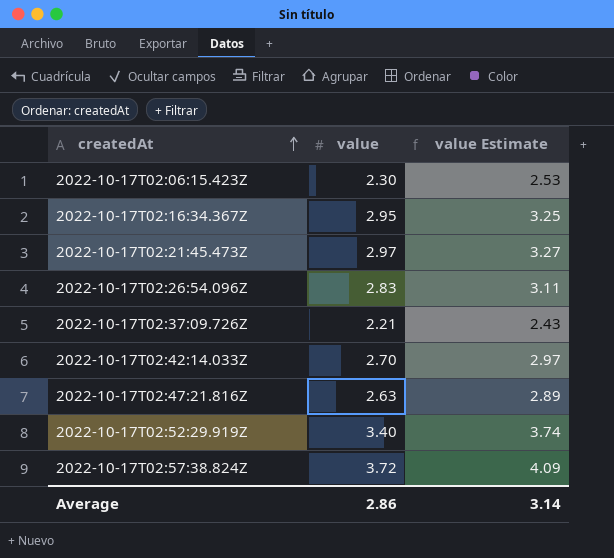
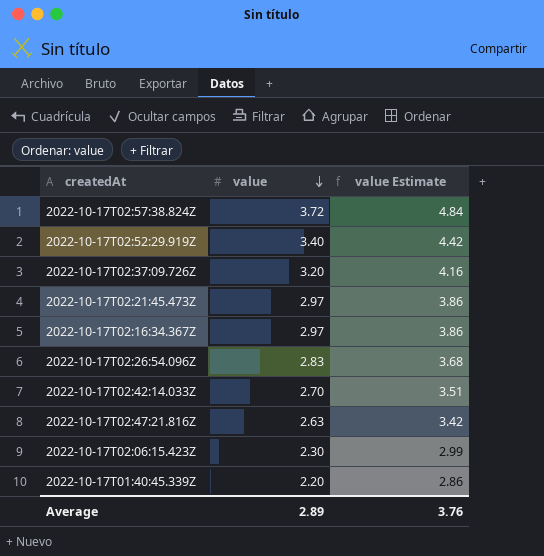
row order: createdAt ascending -> value descending
column value Estimate | formula: [value] * 1.1 -> [value] * 1.3
2022-10-17T02:37:09.726Z | value: 2.21 -> 3.20
2022-10-17T02:16:34.367Z | value: 2.95 -> 2.97
row 2022-10-17T01:40:45.339Z: none -> 2.20 | 2.86
Average | value: 2.86 -> 2.89
Average | value Estimate: 3.14 -> 3.76

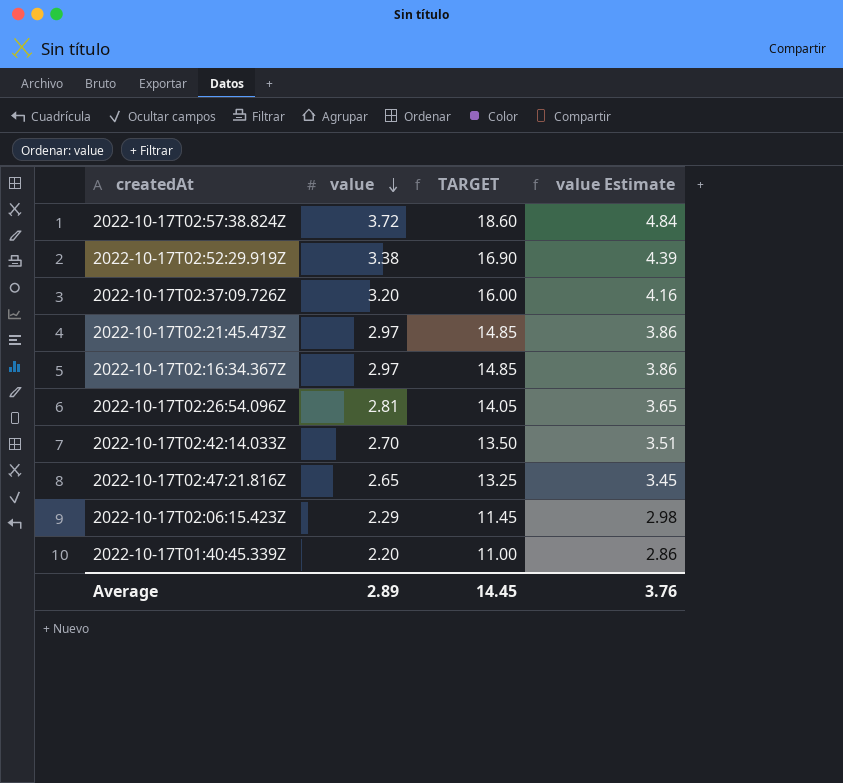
column TARGET | formula: none -> [value] * 5
2022-10-17T02:52:29.919Z | value: 3.40 -> 3.38
2022-10-17T02:52:29.919Z | value Estimate: 4.42 -> 4.39
2022-10-17T02:26:54.096Z | value: 2.83 -> 2.81
2022-10-17T02:26:54.096Z | value Estimate: 3.68 -> 3.65
2022-10-17T02:47:21.816Z | value: 2.63 -> 2.65
2022-10-17T02:47:21.816Z | value Estimate: 3.42 -> 3.45
2022-10-17T02:06:15.423Z | value: 2.30 -> 2.29
2022-10-17T02:06:15.423Z | value Estimate: 2.99 -> 2.98

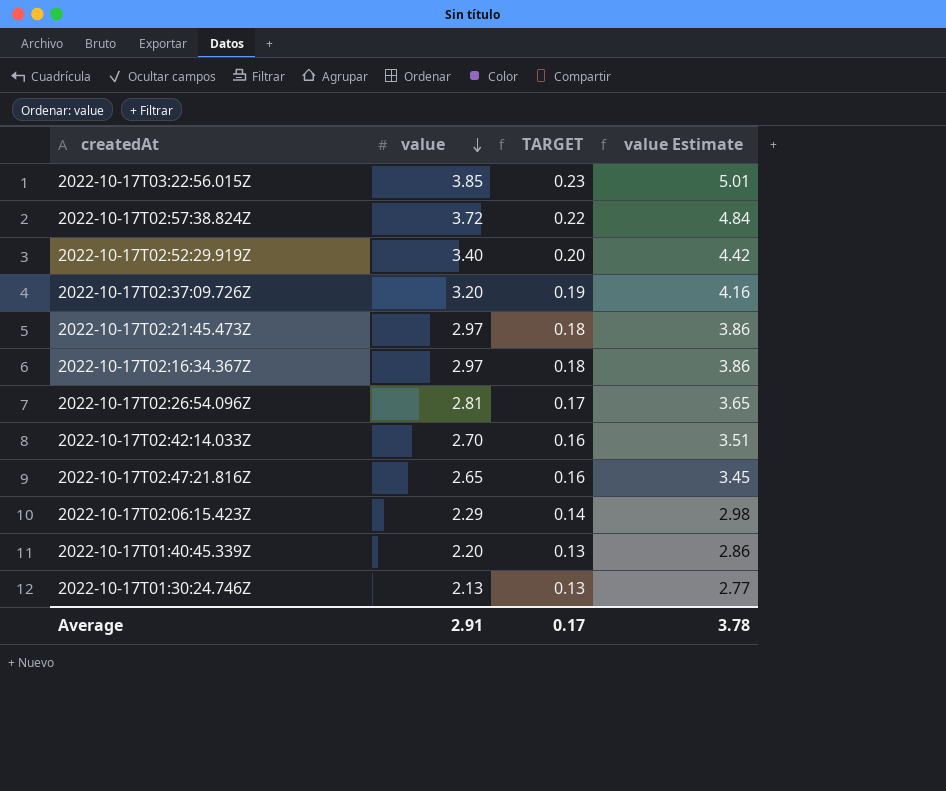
column TARGET | formula: [value] * 5 -> [value] * 0.06
row 2022-10-17T03:22:56.015Z: none -> 3.85 | 0.23 | 5.01
2022-10-17T02:52:29.919Z | value: 3.38 -> 3.40
2022-10-17T02:52:29.919Z | value Estimate: 4.39 -> 4.42
row 2022-10-17T01:30:24.746Z: none -> 2.13 | 0.13 | 2.77
Average | value: 2.89 -> 2.91
Average | TARGET: 14.45 -> 0.17
Average | value Estimate: 3.76 -> 3.78

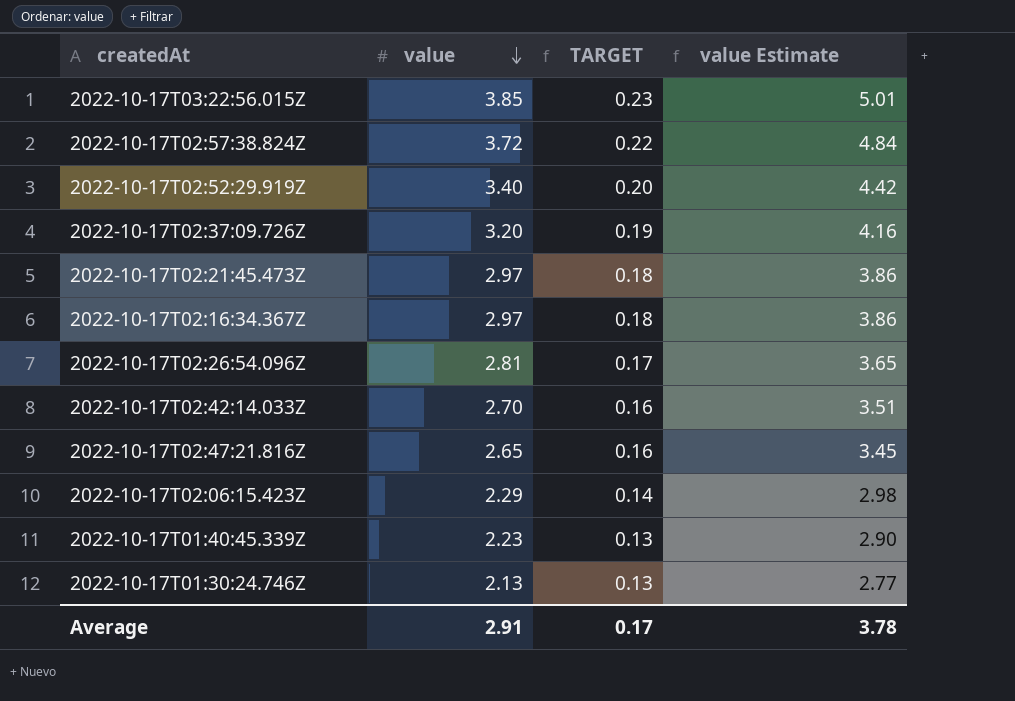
2022-10-17T01:40:45.339Z | value: 2.20 -> 2.23
2022-10-17T01:40:45.339Z | value Estimate: 2.86 -> 2.90

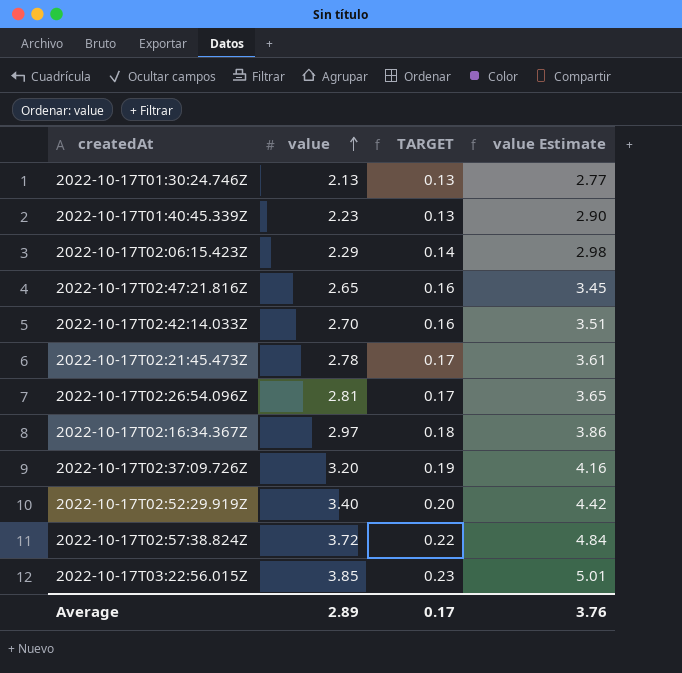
row order: value descending -> value ascending
2022-10-17T02:21:45.473Z | value: 2.97 -> 2.78
2022-10-17T02:21:45.473Z | TARGET: 0.18 -> 0.17
2022-10-17T02:21:45.473Z | value Estimate: 3.86 -> 3.61
Average | value: 2.91 -> 2.89
Average | value Estimate: 3.78 -> 3.76

